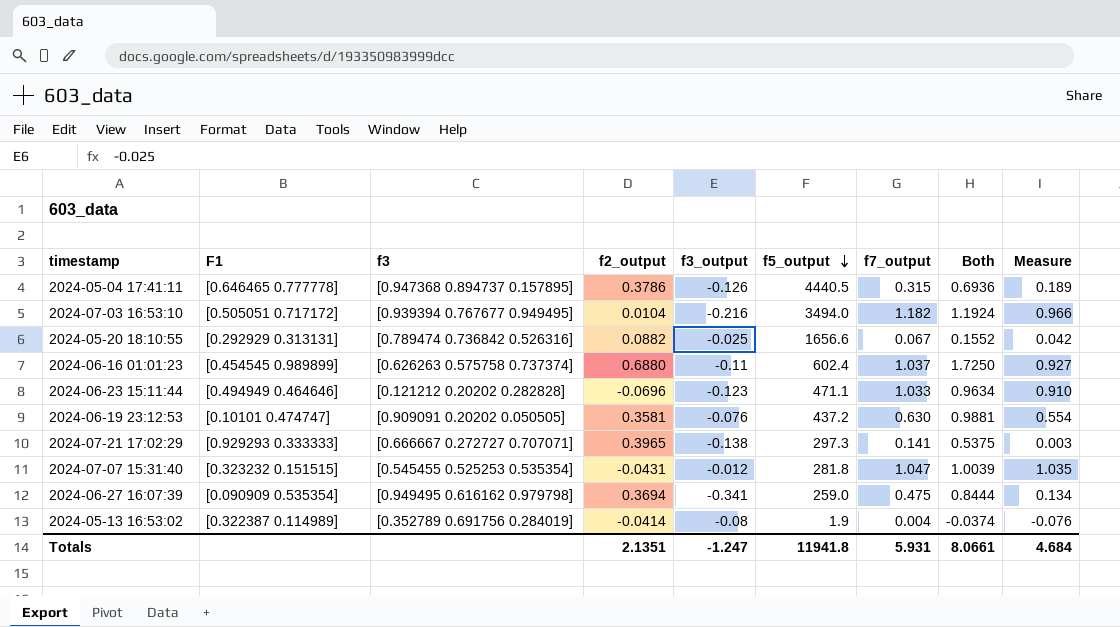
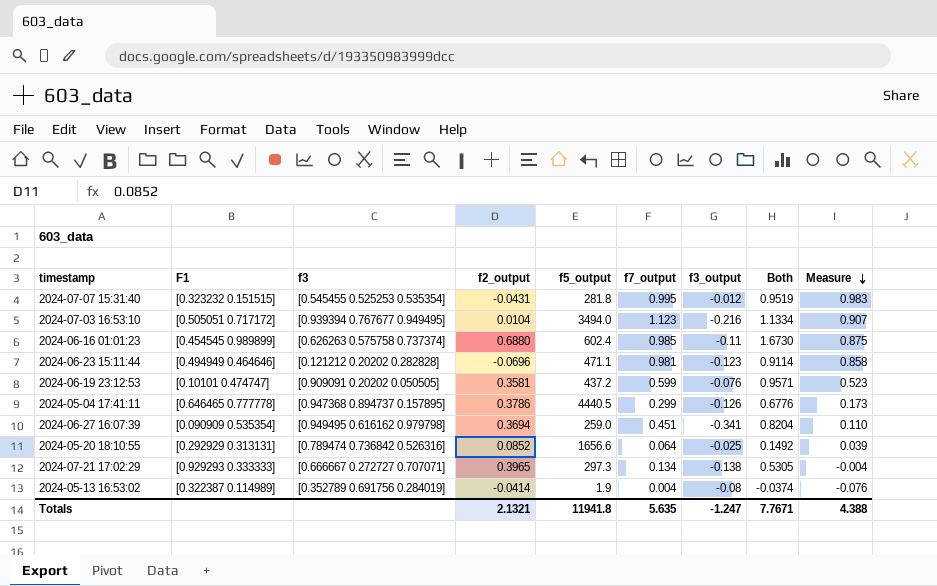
row order: f5_output descending -> Measure descending
column f3_output | position: 5 -> 7
2024-07-07 15:31:40 | f7_output: 1.047 -> 0.995
2024-07-07 15:31:40 | Both: 1.0039 -> 0.9519
2024-07-07 15:31:40 | Measure: 1.035 -> 0.983
2024-07-03 16:53:10 | f7_output: 1.182 -> 1.123
2024-07-03 16:53:10 | Both: 1.1924 -> 1.1334
2024-07-03 16:53:10 | Measure: 0.966 -> 0.907
2024-06-16 01:01:23 | f7_output: 1.037 -> 0.985
2024-06-16 01:01:23 | Both: 1.7250 -> 1.6730
2024-06-16 01:01:23 | Measure: 0.927 -> 0.875
2024-06-23 15:11:44 | f7_output: 1.033 -> 0.981
2024-06-23 15:11:44 | Both: 0.9634 -> 0.9114
2024-06-23 15:11:44 | Measure: 0.910 -> 0.858
2024-06-19 23:12:53 | f7_output: 0.630 -> 0.599
2024-06-19 23:12:53 | Both: 0.9881 -> 0.9571
2024-06-19 23:12:53 | Measure: 0.554 -> 0.523
2024-05-04 17:41:11 | f7_output: 0.315 -> 0.299
2024-05-04 17:41:11 | Both: 0.6936 -> 0.6776
2024-05-04 17:41:11 | Measure: 0.189 -> 0.173
2024-06-27 16:07:39 | f7_output: 0.475 -> 0.451
2024-06-27 16:07:39 | Both: 0.8444 -> 0.8204
2024-06-27 16:07:39 | Measure: 0.134 -> 0.110
2024-05-20 18:10:55 | f2_output: 0.0882 -> 0.0852
2024-05-20 18:10:55 | f7_output: 0.067 -> 0.064
2024-05-20 18:10:55 | Both: 0.1552 -> 0.1492
2024-05-20 18:10:55 | Measure: 0.042 -> 0.039
2024-07-21 17:02:29 | f7_output: 0.141 -> 0.134
2024-07-21 17:02:29 | Both: 0.5375 -> 0.5305
2024-07-21 17:02:29 | Measure: 0.003 -> -0.004
Totals | f2_output: 2.1351 -> 2.1321
Totals | f7_output: 5.931 -> 5.635
Totals | Both: 8.0661 -> 7.7671
Totals | Measure: 4.684 -> 4.388

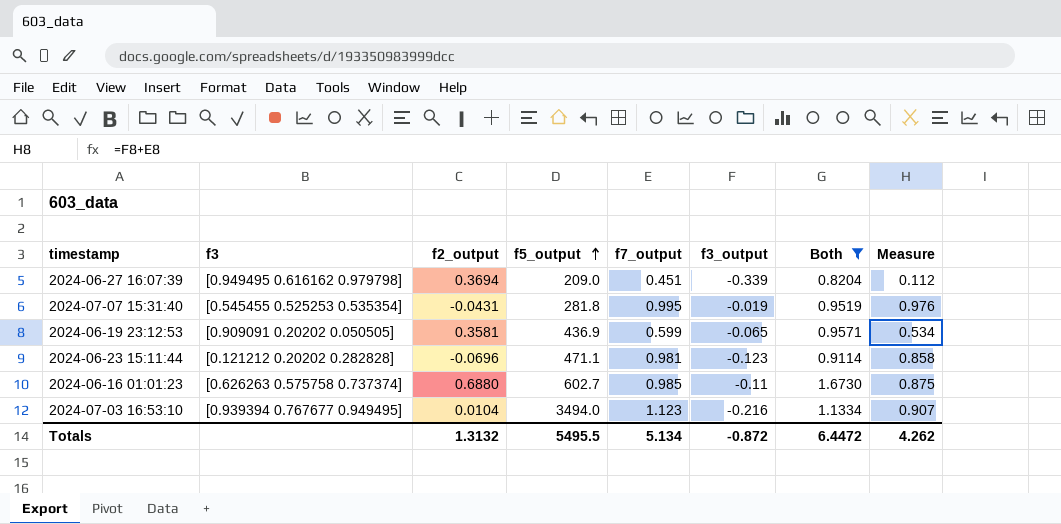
filter: none -> Both >= 0.8204
row order: Measure descending -> f5_output ascending
column F1 | position: 2 -> none
2024-06-27 16:07:39 | f5_output: 259.0 -> 209.0
2024-06-27 16:07:39 | f3_output: -0.341 -> -0.339
2024-06-27 16:07:39 | Measure: 0.110 -> 0.112
2024-07-07 15:31:40 | f3_output: -0.012 -> -0.019
2024-07-07 15:31:40 | Measure: 0.983 -> 0.976
2024-06-19 23:12:53 | f5_output: 437.2 -> 436.9
2024-06-19 23:12:53 | f3_output: -0.076 -> -0.065
2024-06-19 23:12:53 | Measure: 0.523 -> 0.534
2024-06-16 01:01:23 | f5_output: 602.4 -> 602.7
Totals | f2_output: 2.1321 -> 1.3132
Totals | f5_output: 11941.8 -> 5495.5
Totals | f7_output: 5.635 -> 5.134
Totals | f3_output: -1.247 -> -0.872
Totals | Both: 7.7671 -> 6.4472
Totals | Measure: 4.388 -> 4.262

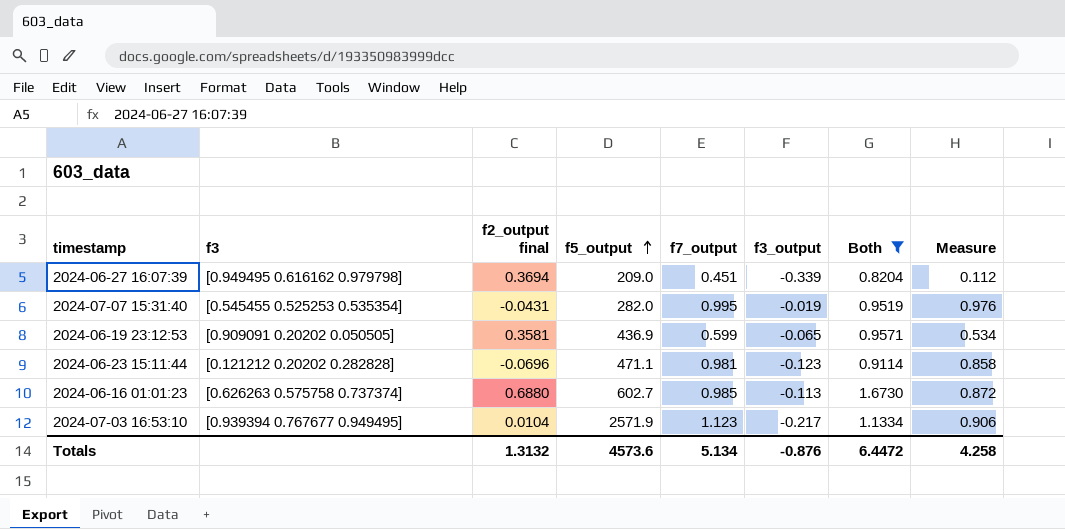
column name: f2_output -> f2_output final
2024-07-07 15:31:40 | f5_output: 281.8 -> 282.0
2024-06-16 01:01:23 | f3_output: -0.11 -> -0.113
2024-06-16 01:01:23 | Measure: 0.875 -> 0.872
2024-07-03 16:53:10 | f5_output: 3494.0 -> 2571.9
2024-07-03 16:53:10 | f3_output: -0.216 -> -0.217
2024-07-03 16:53:10 | Measure: 0.907 -> 0.906
Totals | f5_output: 5495.5 -> 4573.6
Totals | f3_output: -0.872 -> -0.876
Totals | Measure: 4.262 -> 4.258

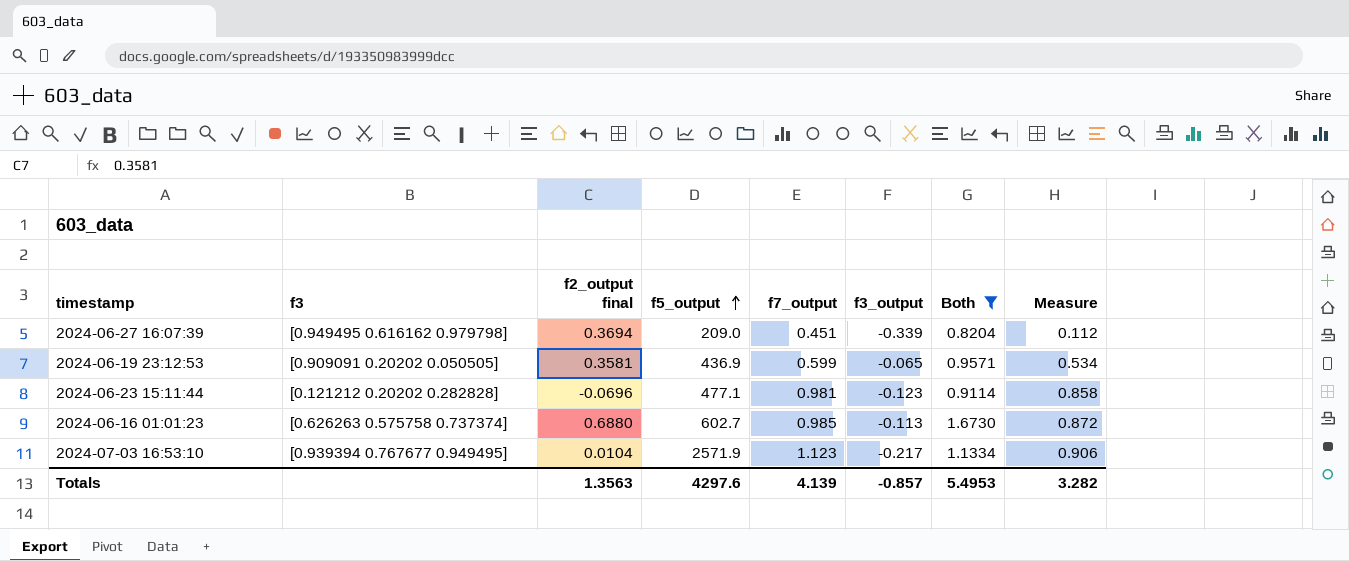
row 2024-07-07 15:31:40: [0.545455 0.525253 0.535354] | -0.0431 | 282.0 | 0.995 | -0.019 | 0.9519 | 0.976 -> none
2024-06-23 15:11:44 | f5_output: 471.1 -> 477.1
Totals | f2_output final: 1.3132 -> 1.3563
Totals | f5_output: 4573.6 -> 4297.6
Totals | f7_output: 5.134 -> 4.139
Totals | f3_output: -0.876 -> -0.857
Totals | Both: 6.4472 -> 5.4953
Totals | Measure: 4.258 -> 3.282

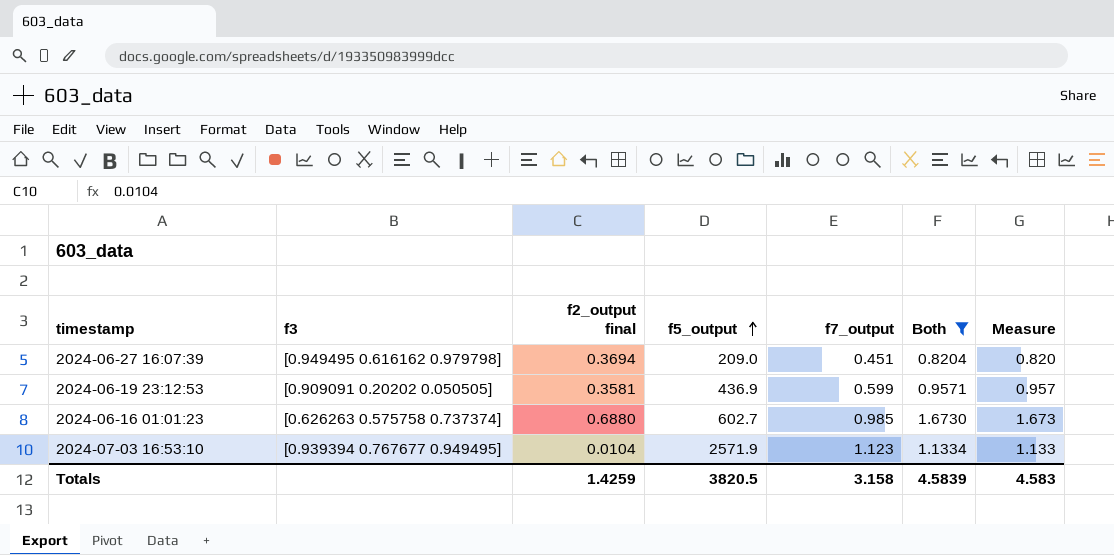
column f3_output | position: 6 -> none
column Measure | formula: [f7_output] + [f3_output] -> [f2_output final] + [f7_output]
row 2024-06-23 15:11:44: [0.121212 0.20202 0.282828] | -0.0696 | 477.1 | 0.981 | -0.123 | 0.9114 | 0.858 -> none
Totals | f2_output final: 1.3563 -> 1.4259
Totals | f5_output: 4297.6 -> 3820.5
Totals | f7_output: 4.139 -> 3.158
Totals | Both: 5.4953 -> 4.5839
Totals | Measure: 3.282 -> 4.583

